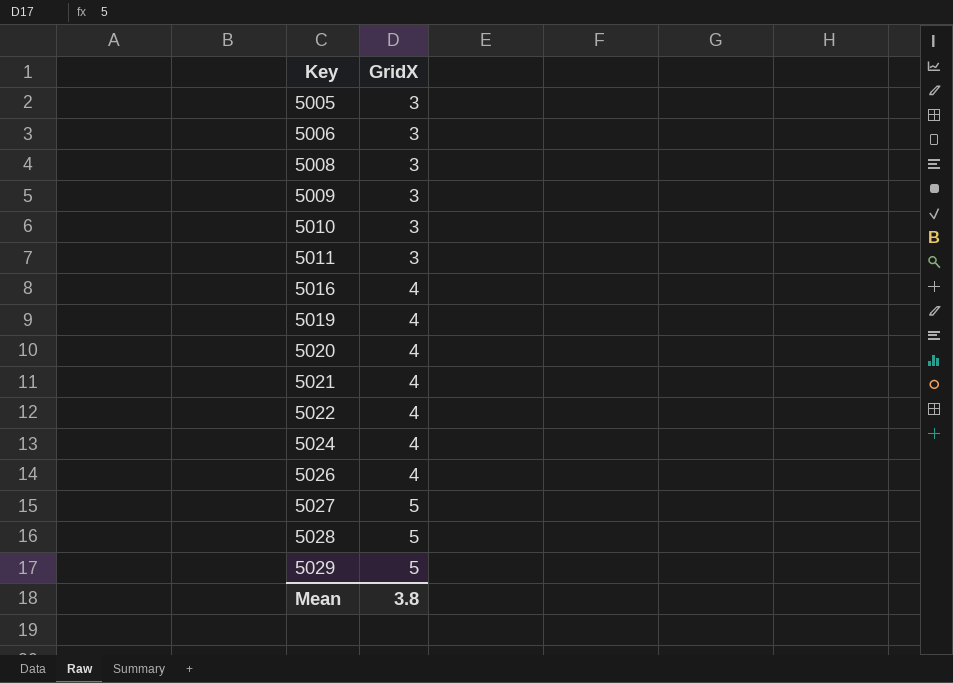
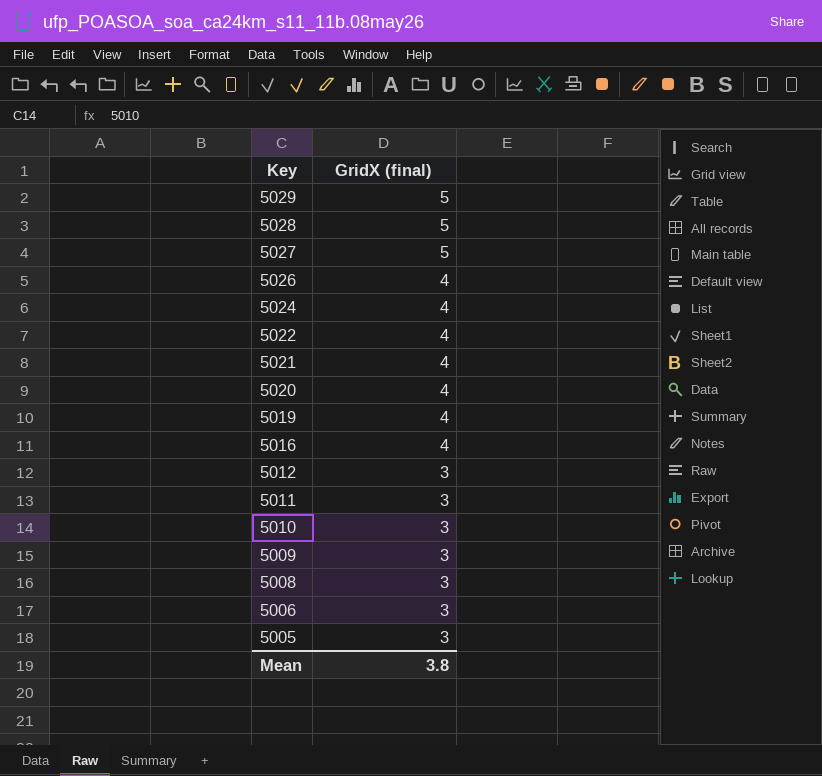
row order: Key ascending -> Key descending
column name: GridX -> GridX (final)
row 5012: none -> 3

